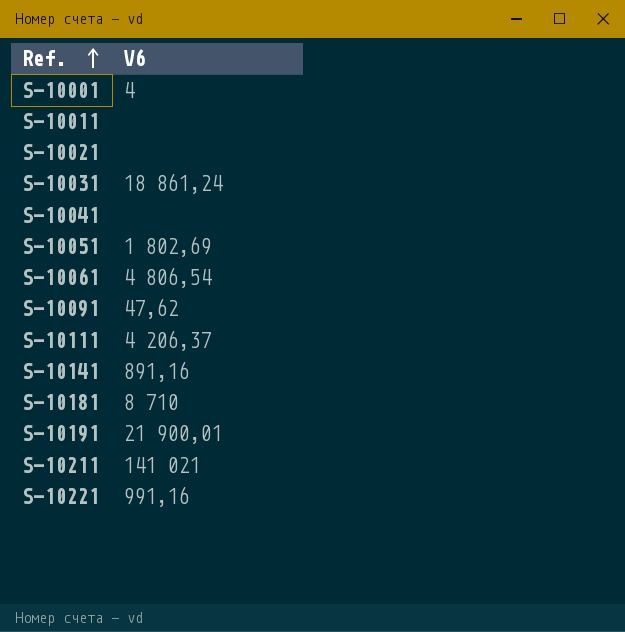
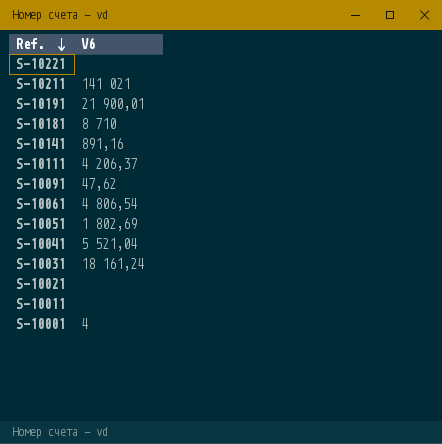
row order: Ref. ascending -> Ref. descending
S-10221 | V6: 991,16 -> none
S-10041 | V6: none -> 5 521,04
S-10031 | V6: 18 861,24 -> 18 161,24

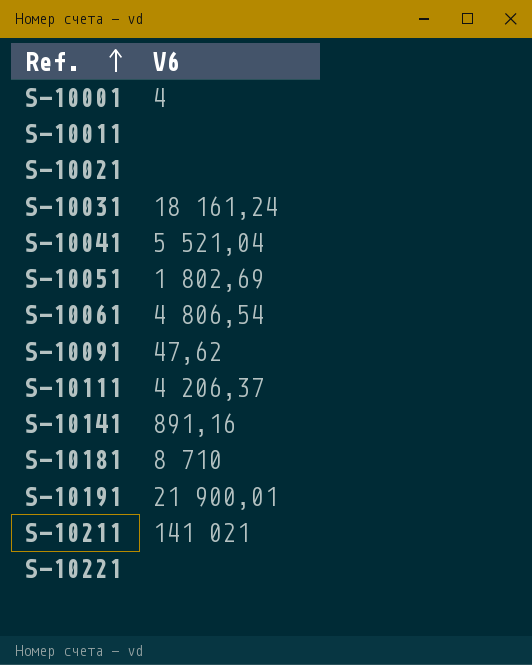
row order: Ref. descending -> Ref. ascending

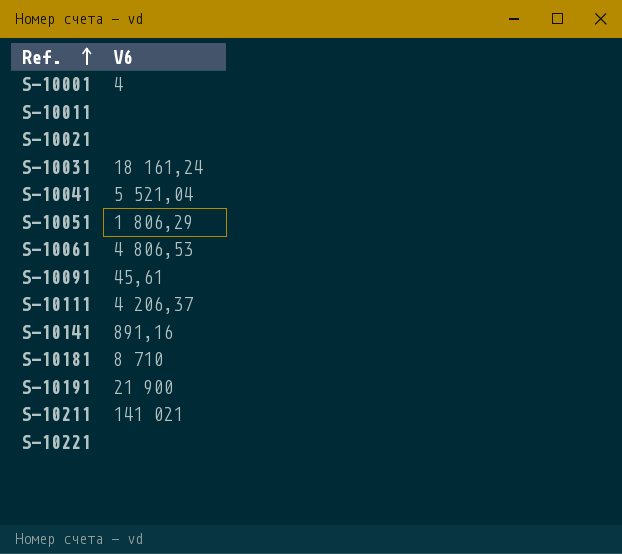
S-10051 | V6: 1 802,69 -> 1 806,29
S-10061 | V6: 4 806,54 -> 4 806,53
S-10091 | V6: 47,62 -> 45,61
S-10191 | V6: 21 900,01 -> 21 900

